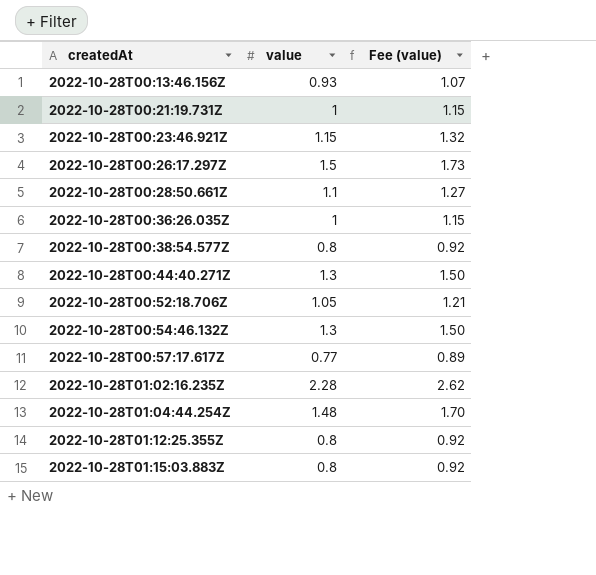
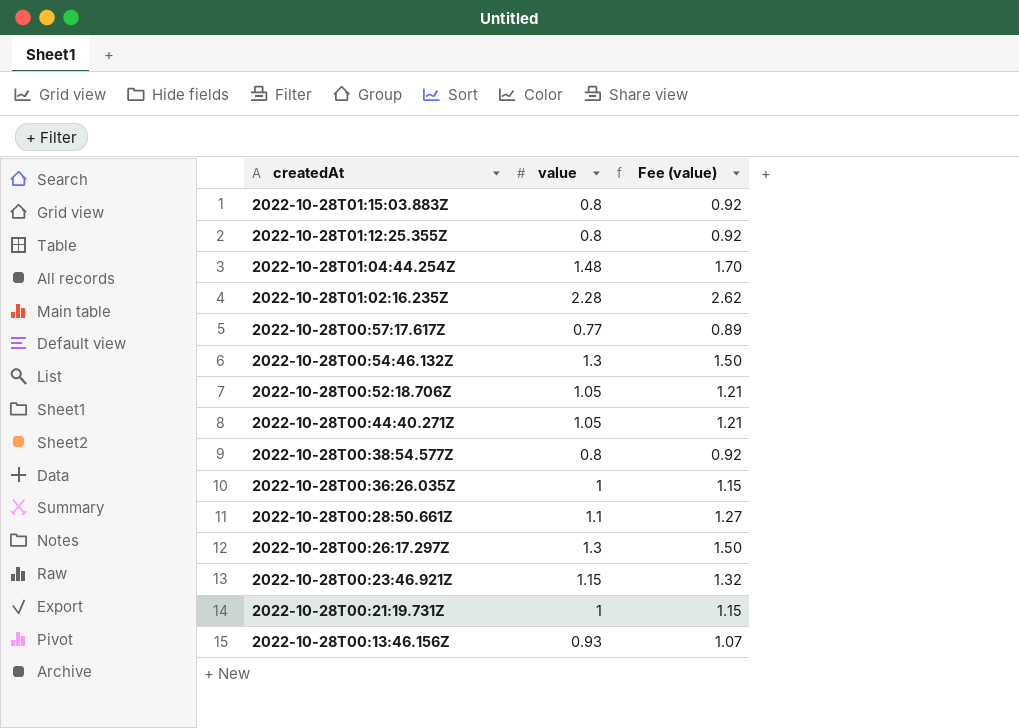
row order: createdAt ascending -> createdAt descending
2022-10-28T00:44:40.271Z | value: 1.3 -> 1.05
2022-10-28T00:44:40.271Z | Fee (value): 1.50 -> 1.21
2022-10-28T00:26:17.297Z | value: 1.5 -> 1.3
2022-10-28T00:26:17.297Z | Fee (value): 1.73 -> 1.50

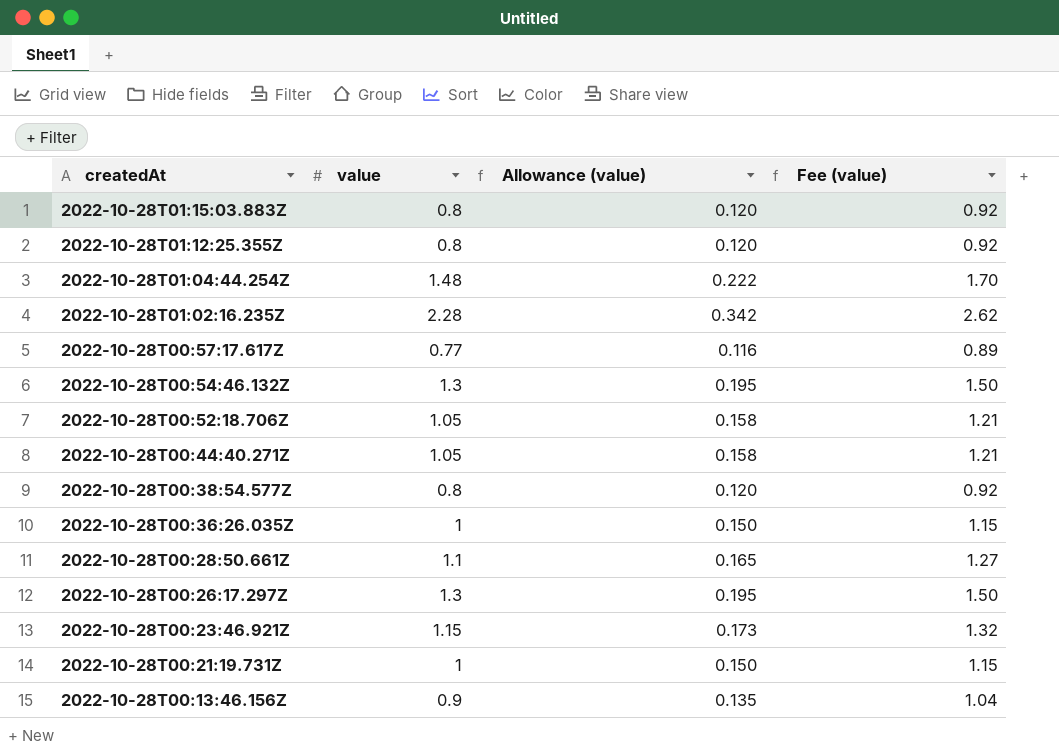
column Allowance (value) | formula: none -> [value] * 0.15
2022-10-28T00:13:46.156Z | value: 0.93 -> 0.9
2022-10-28T00:13:46.156Z | Fee (value): 1.07 -> 1.04

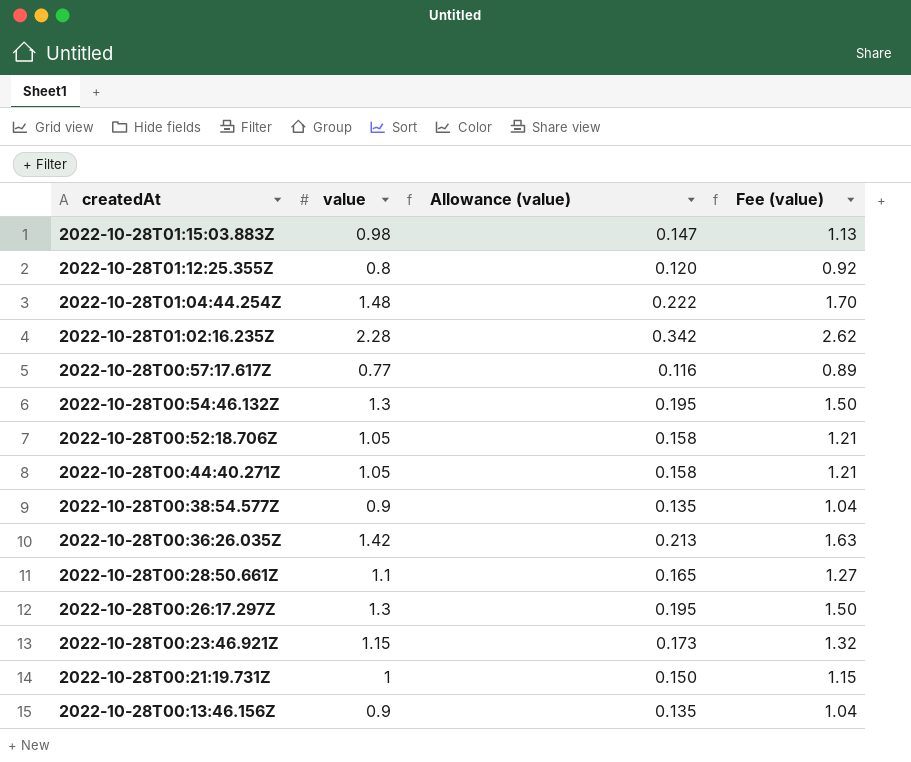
2022-10-28T01:15:03.883Z | value: 0.8 -> 0.98
2022-10-28T01:15:03.883Z | Allowance (value): 0.120 -> 0.147
2022-10-28T01:15:03.883Z | Fee (value): 0.92 -> 1.13
2022-10-28T00:38:54.577Z | value: 0.8 -> 0.9
2022-10-28T00:38:54.577Z | Allowance (value): 0.120 -> 0.135
2022-10-28T00:38:54.577Z | Fee (value): 0.92 -> 1.04
2022-10-28T00:36:26.035Z | value: 1 -> 1.42
2022-10-28T00:36:26.035Z | Allowance (value): 0.150 -> 0.213
2022-10-28T00:36:26.035Z | Fee (value): 1.15 -> 1.63

